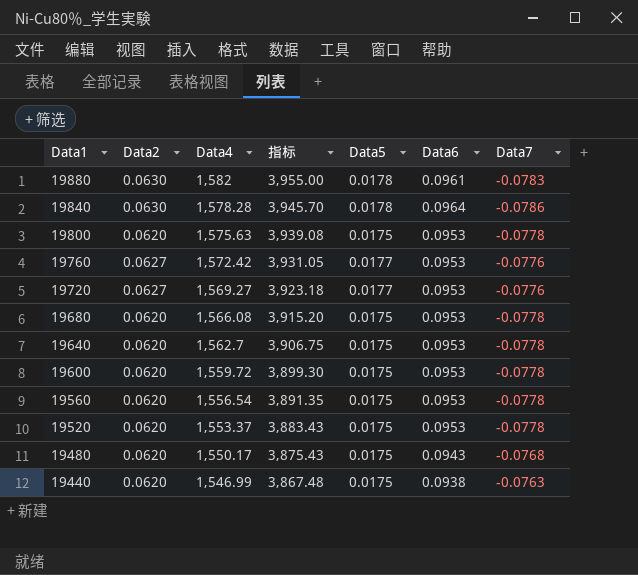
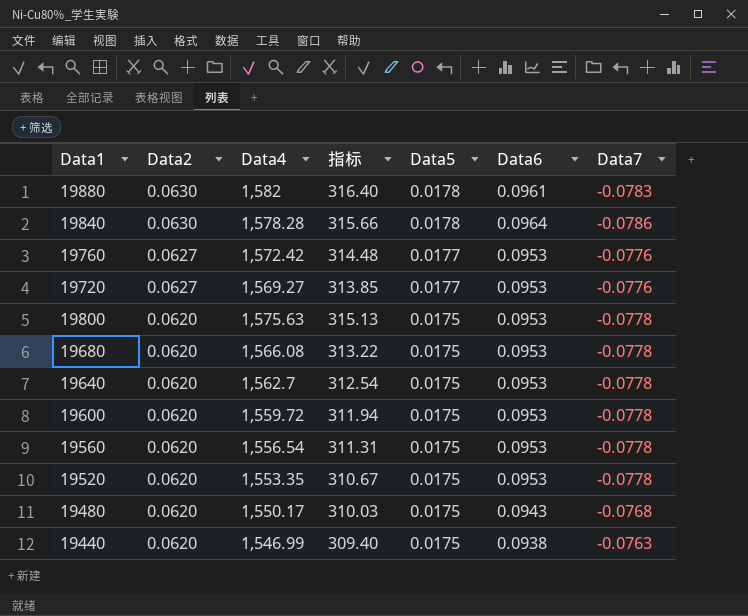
row order: Data1 descending -> Data2 descending
column 指标 | formula: [Data4] * 2.5 -> [Data4] * 0.2
19520 | Data4: 1,553.37 -> 1,553.35

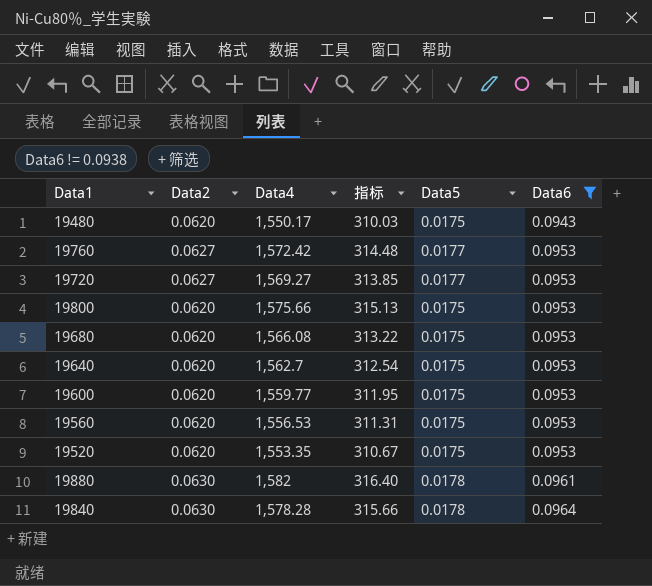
filter: none -> Data6 != 0.0938
row order: Data2 descending -> Data6 ascending
column Data7 | formula: [Data5] - [Data6] -> none
19800 | Data4: 1,575.63 -> 1,575.66
19600 | Data4: 1,559.72 -> 1,559.77
19600 | 指标: 311.94 -> 311.95
19560 | Data4: 1,556.54 -> 1,556.53

